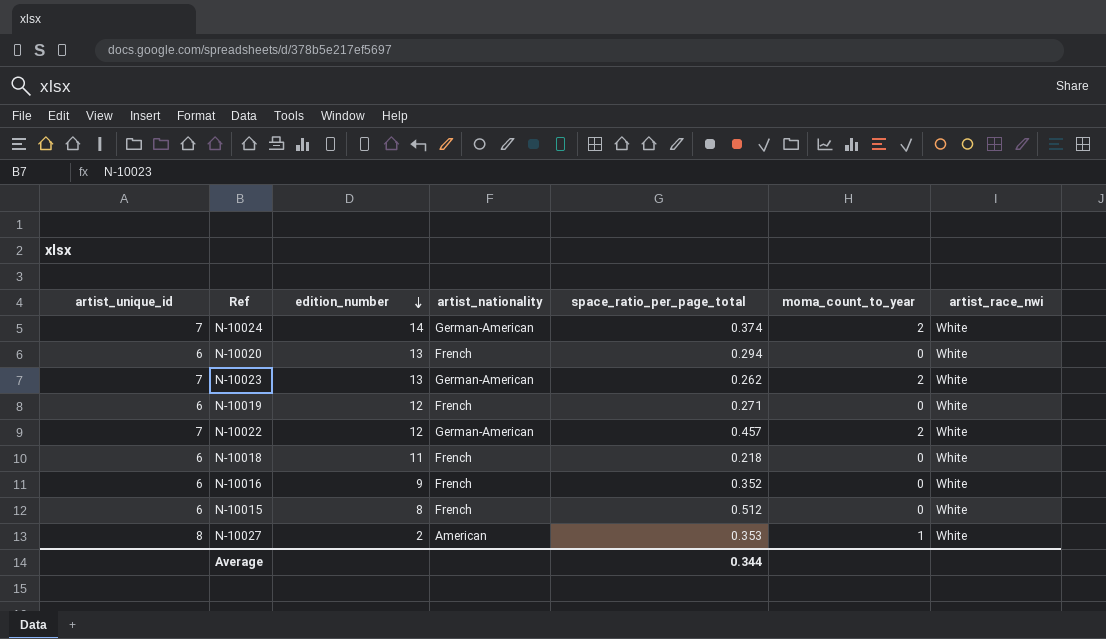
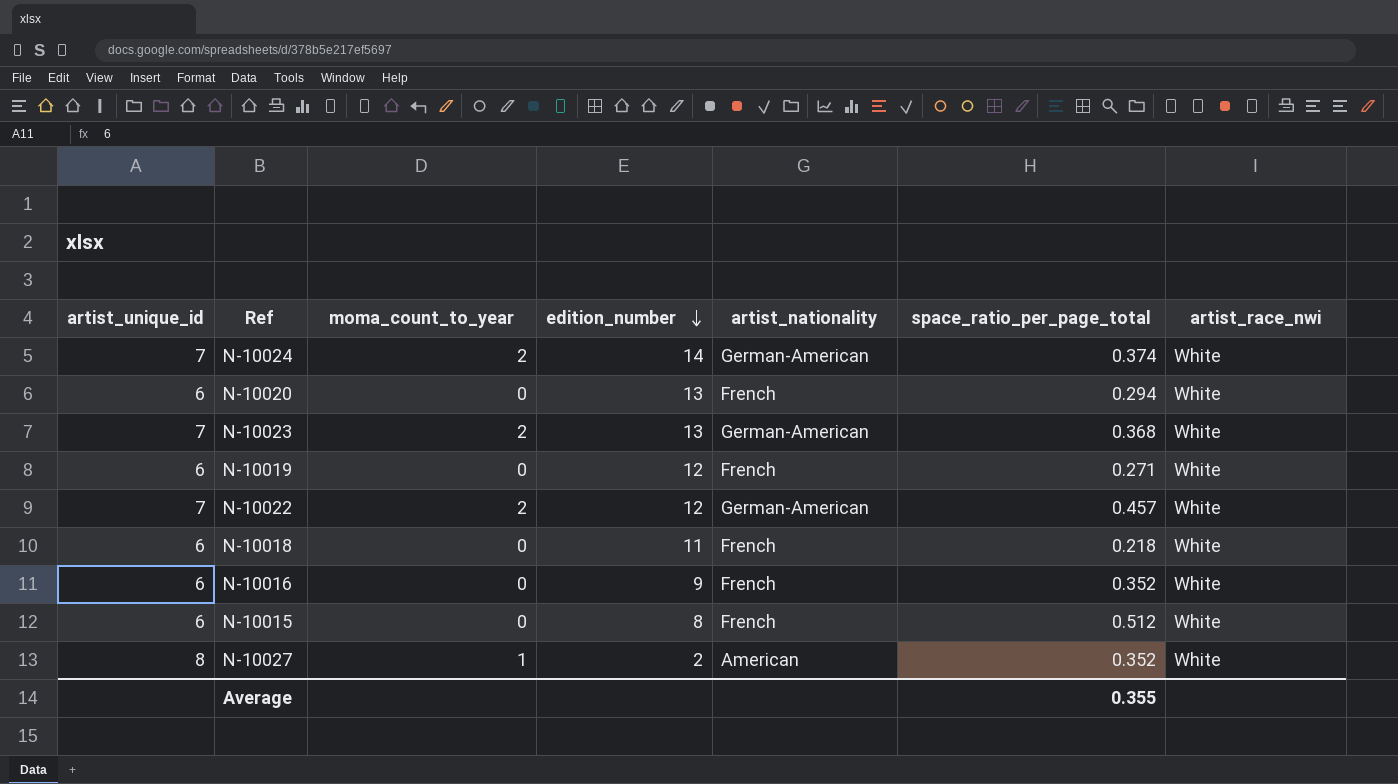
column moma_count_to_year | position: 6 -> 3
N-10023 | space_ratio_per_page_total: 0.262 -> 0.368
N-10027 | space_ratio_per_page_total: 0.353 -> 0.352
Average | space_ratio_per_page_total: 0.344 -> 0.355

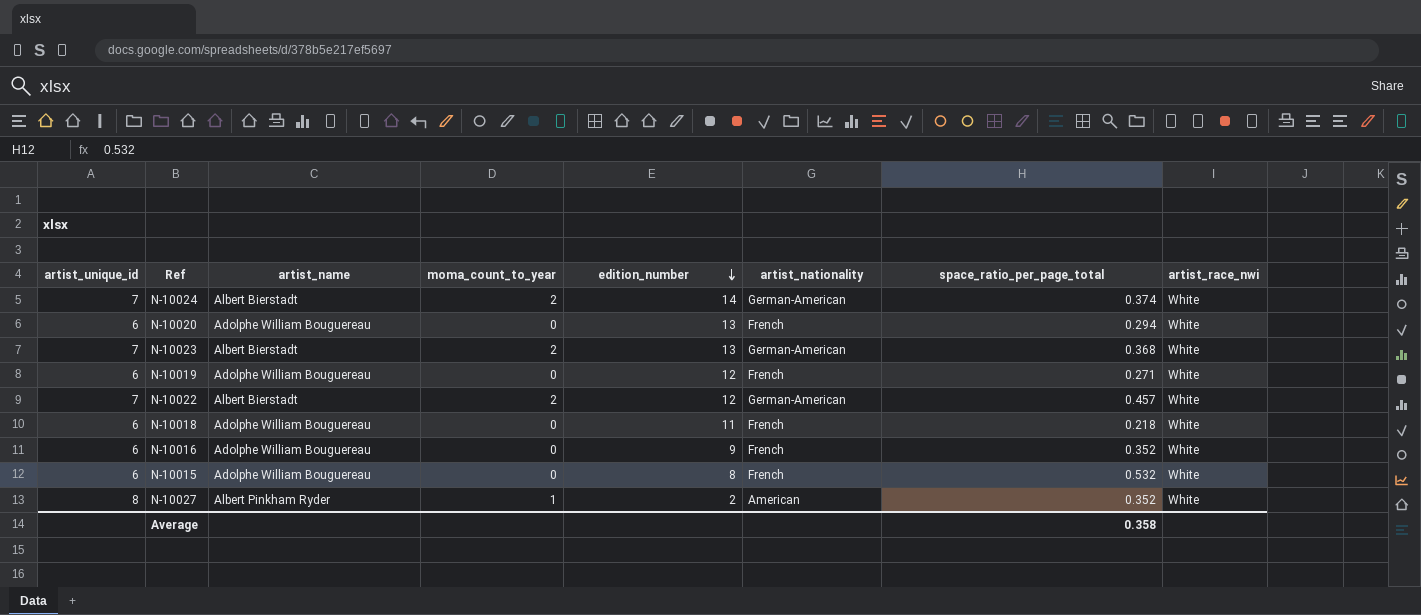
column artist_name | position: none -> 3
N-10015 | space_ratio_per_page_total: 0.512 -> 0.532
Average | space_ratio_per_page_total: 0.355 -> 0.358

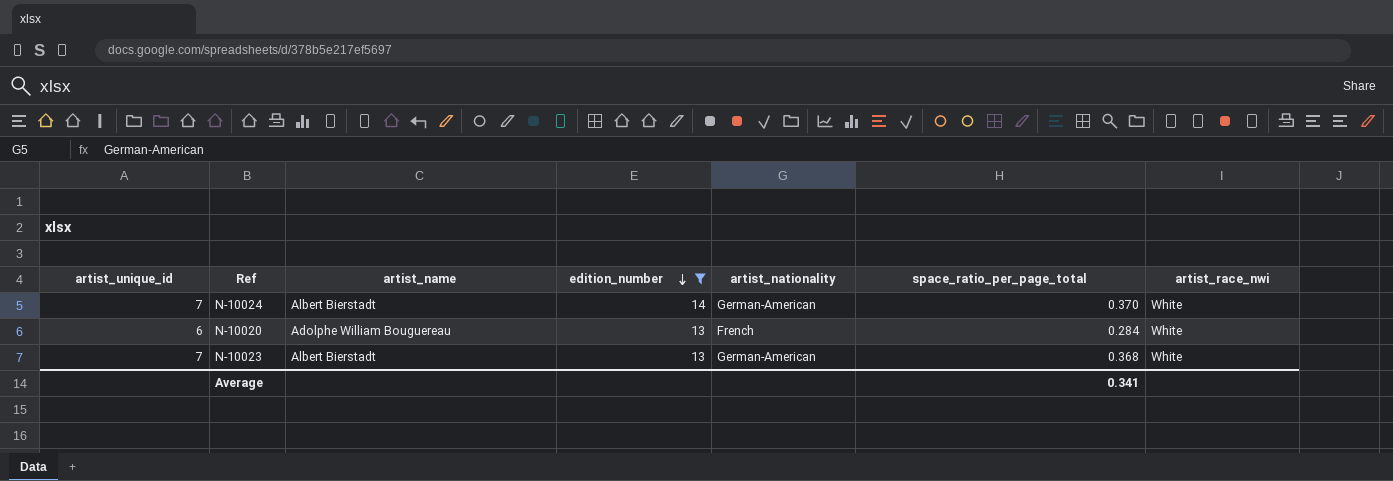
filter: none -> edition_number >= 13
column moma_count_to_year | position: 4 -> none
N-10024 | space_ratio_per_page_total: 0.374 -> 0.370
N-10020 | space_ratio_per_page_total: 0.294 -> 0.284
Average | space_ratio_per_page_total: 0.358 -> 0.341

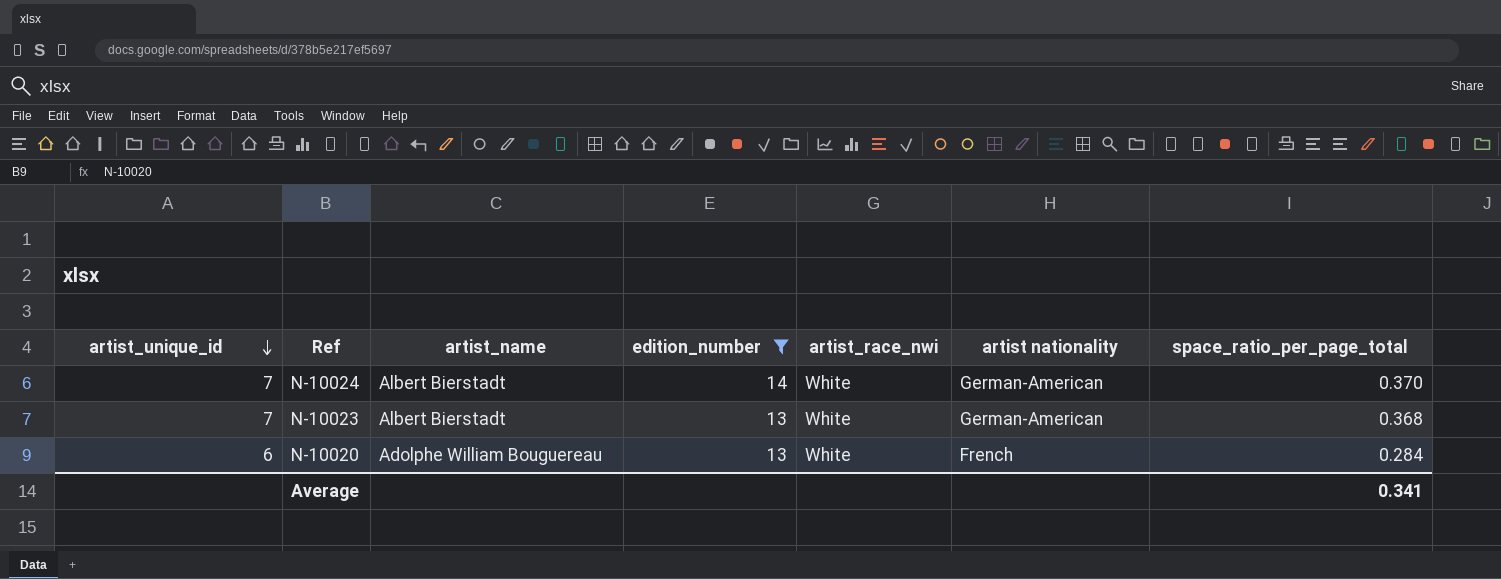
row order: edition_number descending -> artist_unique_id descending
column artist_race_nwi | position: 7 -> 5
column name: artist_nationality -> artist nationality

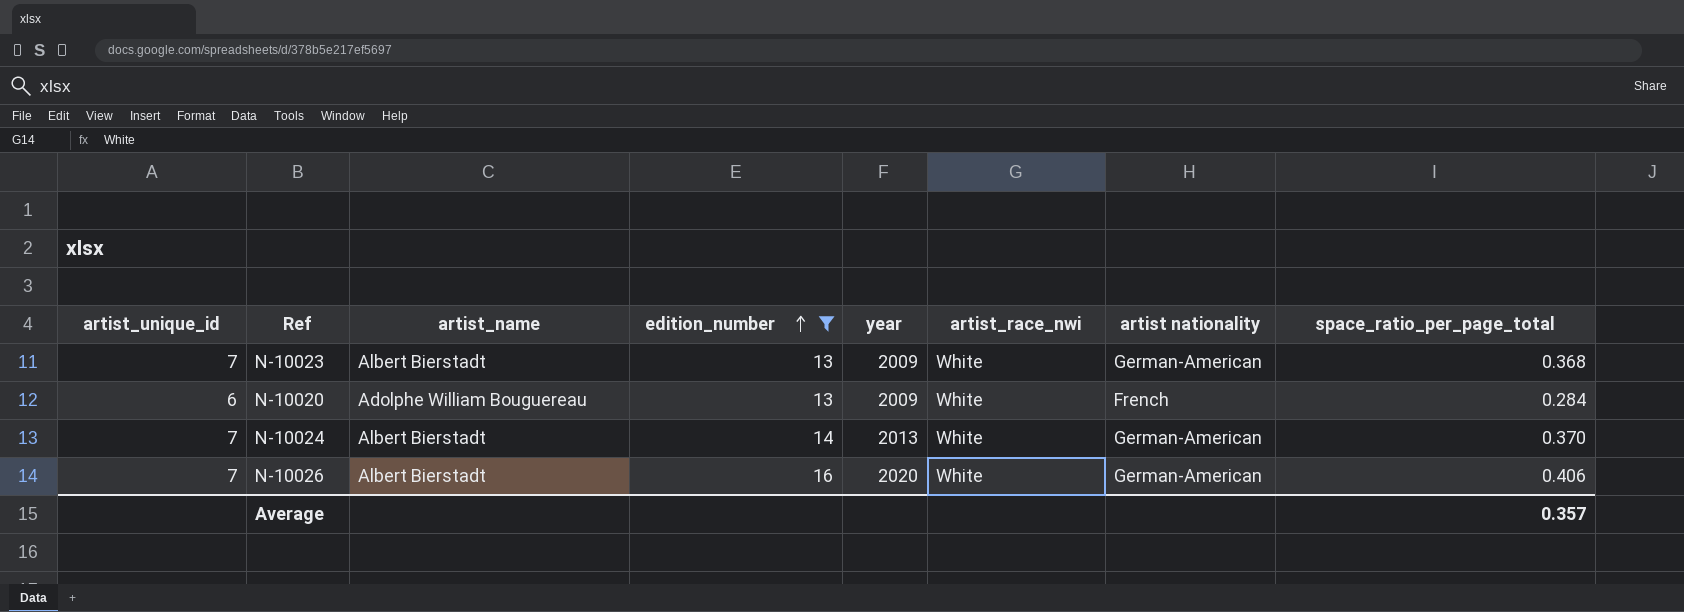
row order: artist_unique_id descending -> edition_number ascending
column year | position: none -> 5
row N-10026: none -> 7 | Albert Bierstadt | 16 | 2020 | White | German-American | 0.406
Average | space_ratio_per_page_total: 0.341 -> 0.357

